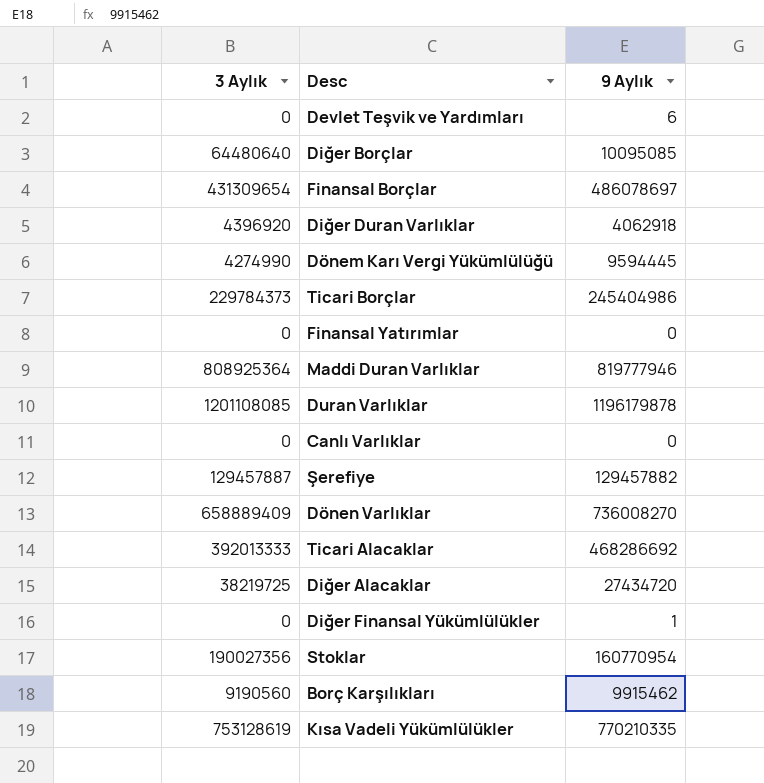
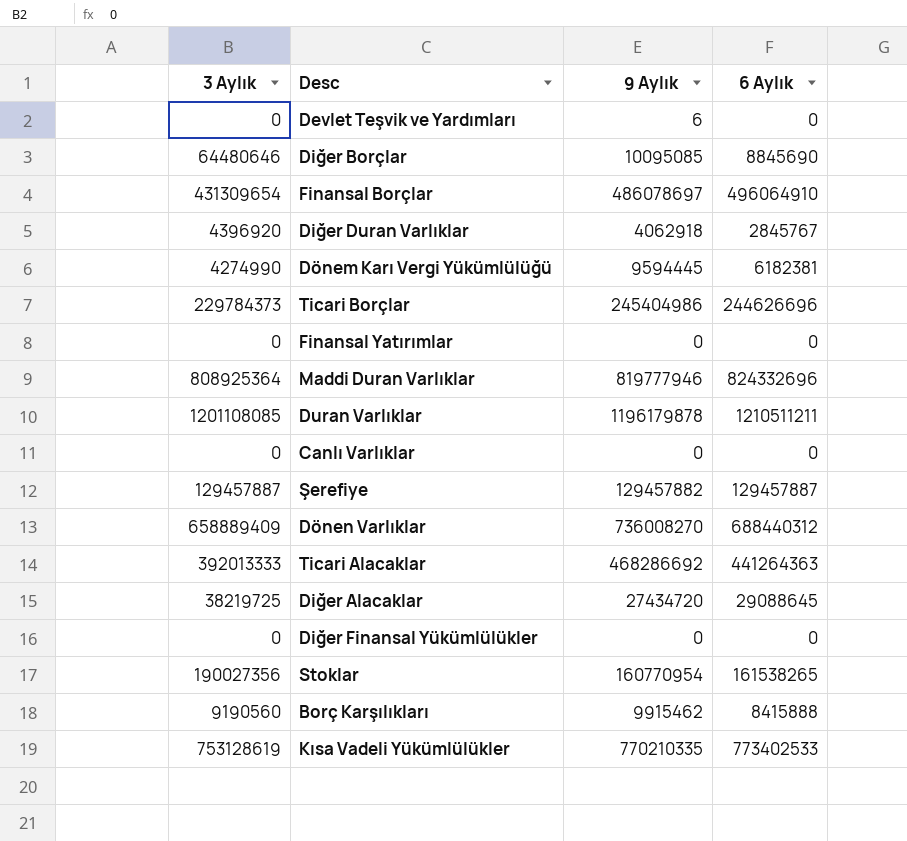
column 6 Aylık | position: none -> 4
Diğer Borçlar | 3 Aylık: 64480640 -> 64480646
Diğer Finansal Yükümlülükler | 9 Aylık: 1 -> 0

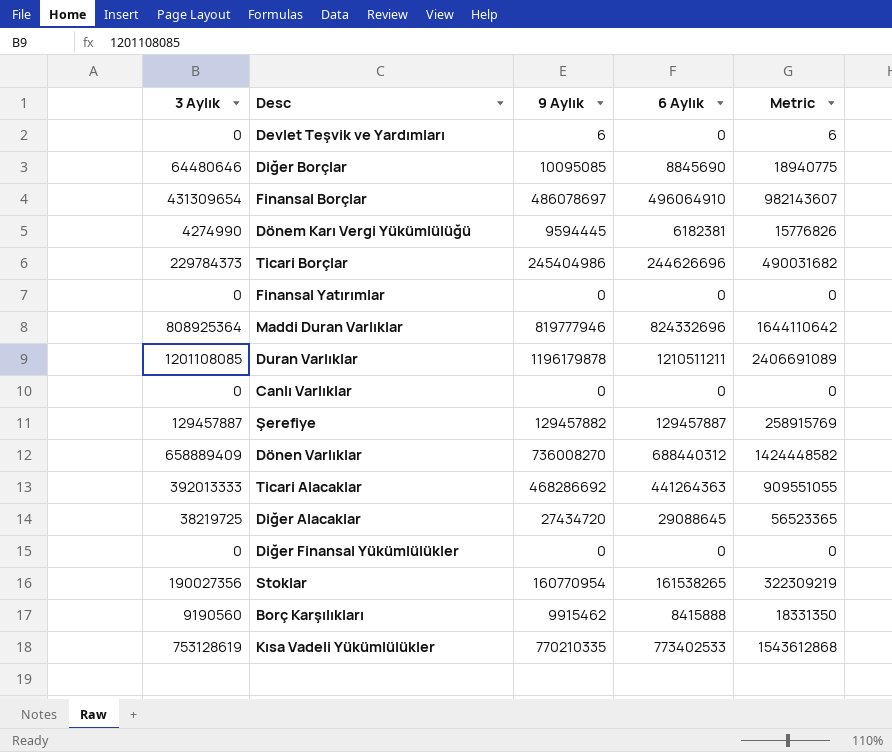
column Metric | formula: none -> [9 Aylık] + [6 Aylık]
row Diğer Duran Varlıklar: 4396920 | 4062918 | 2845767 -> none

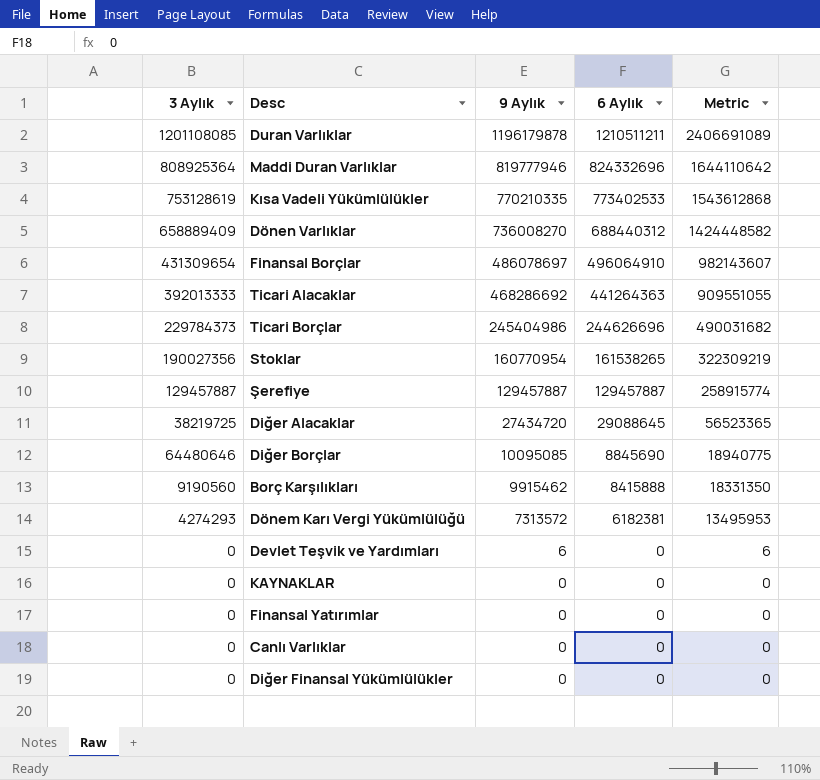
row order: none -> 9 Aylık descending
Şerefiye | 9 Aylık: 129457882 -> 129457887
Şerefiye | Metric: 258915769 -> 258915774
Dönem Karı Vergi Yükümlülüğü | 3 Aylık: 4274990 -> 4274293
Dönem Karı Vergi Yükümlülüğü | 9 Aylık: 9594445 -> 7313572
Dönem Karı Vergi Yükümlülüğü | Metric: 15776826 -> 13495953
row KAYNAKLAR: none -> 0 | 0 | 0 | 0

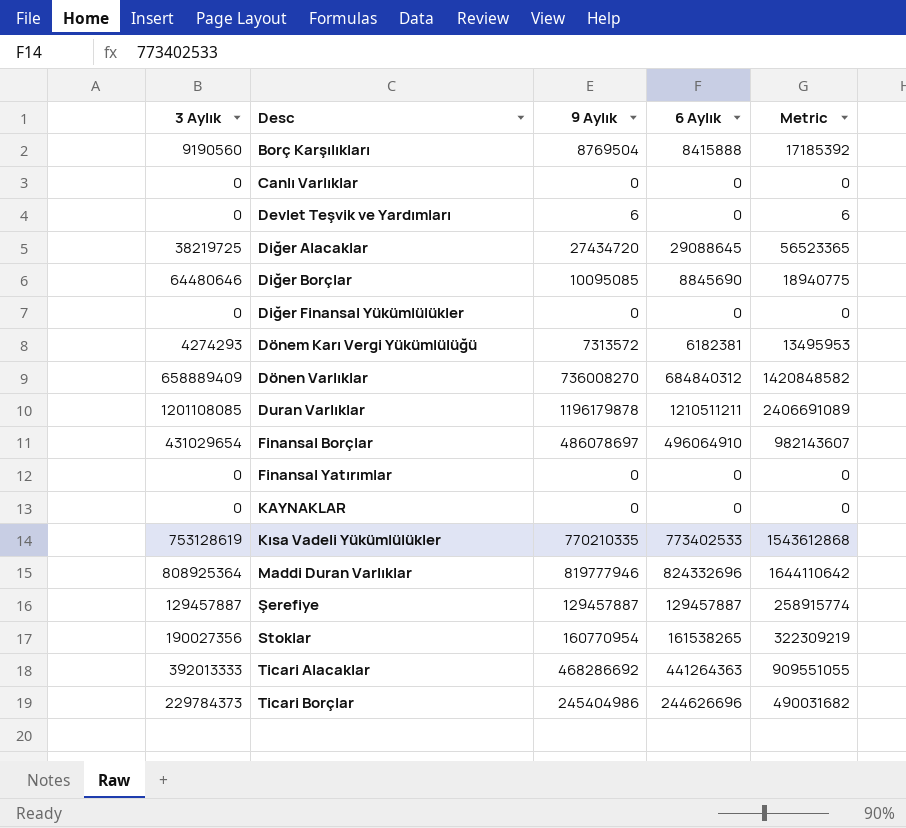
row order: 9 Aylık descending -> Desc ascending
Borç Karşılıkları | 9 Aylık: 9915462 -> 8769504
Borç Karşılıkları | Metric: 18331350 -> 17185392
Dönen Varlıklar | 6 Aylık: 688440312 -> 684840312
Dönen Varlıklar | Metric: 1424448582 -> 1420848582
Finansal Borçlar | 3 Aylık: 431309654 -> 431029654

